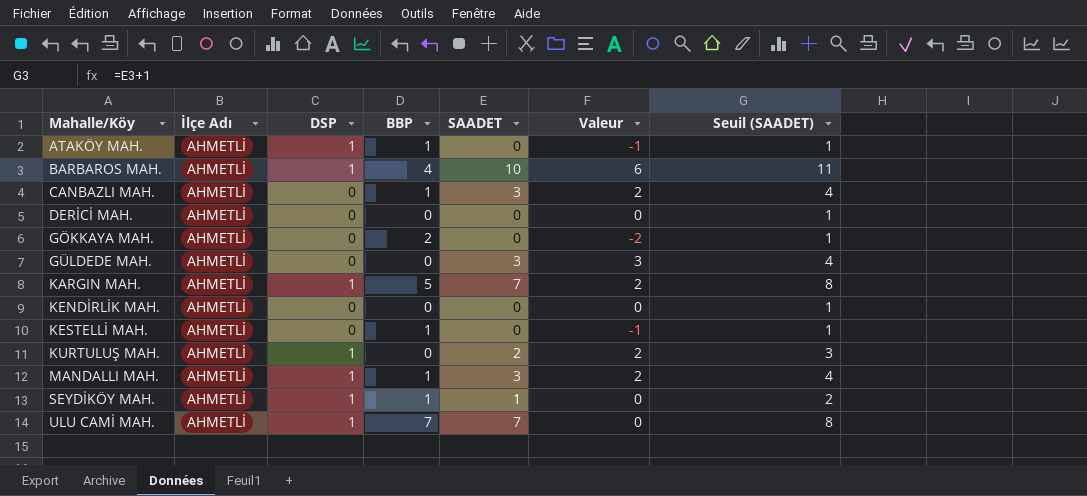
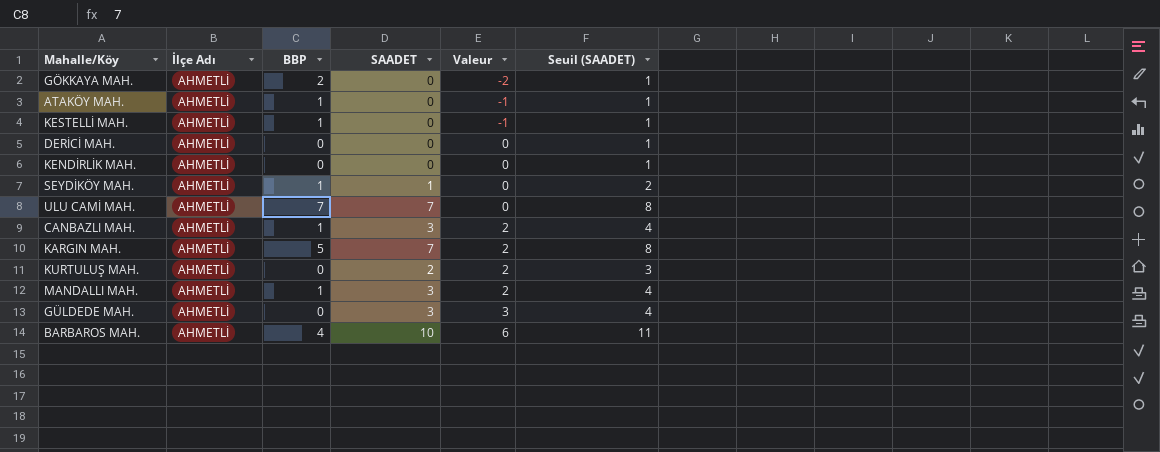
row order: Mahalle/Köy ascending -> Valeur ascending
column DSP | position: 3 -> none

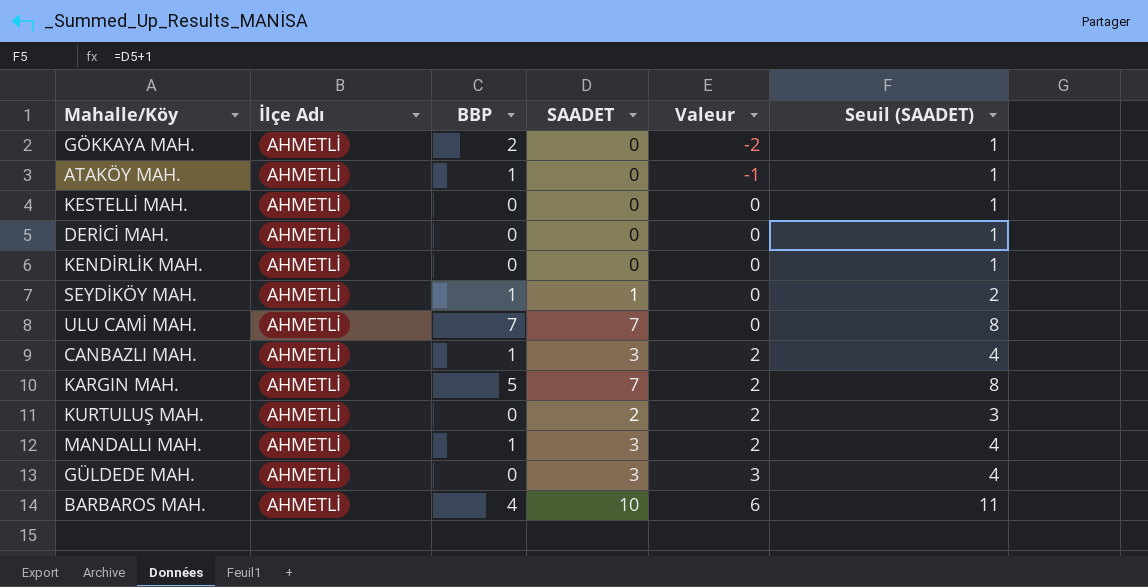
KESTELLİ MAH. | BBP: 1 -> 0
KESTELLİ MAH. | Valeur: -1 -> 0

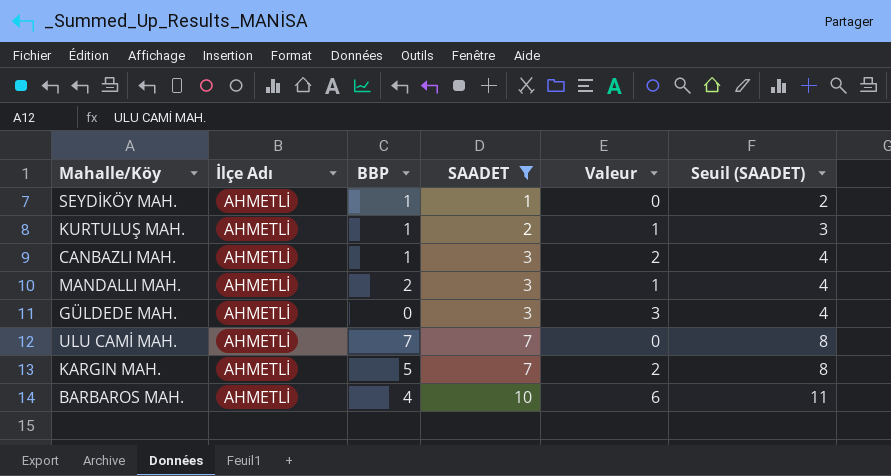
filter: none -> SAADET != 0
row order: Valeur ascending -> SAADET ascending
KURTULUŞ MAH. | BBP: 0 -> 1
KURTULUŞ MAH. | Valeur: 2 -> 1
MANDALLI MAH. | BBP: 1 -> 2
MANDALLI MAH. | Valeur: 2 -> 1

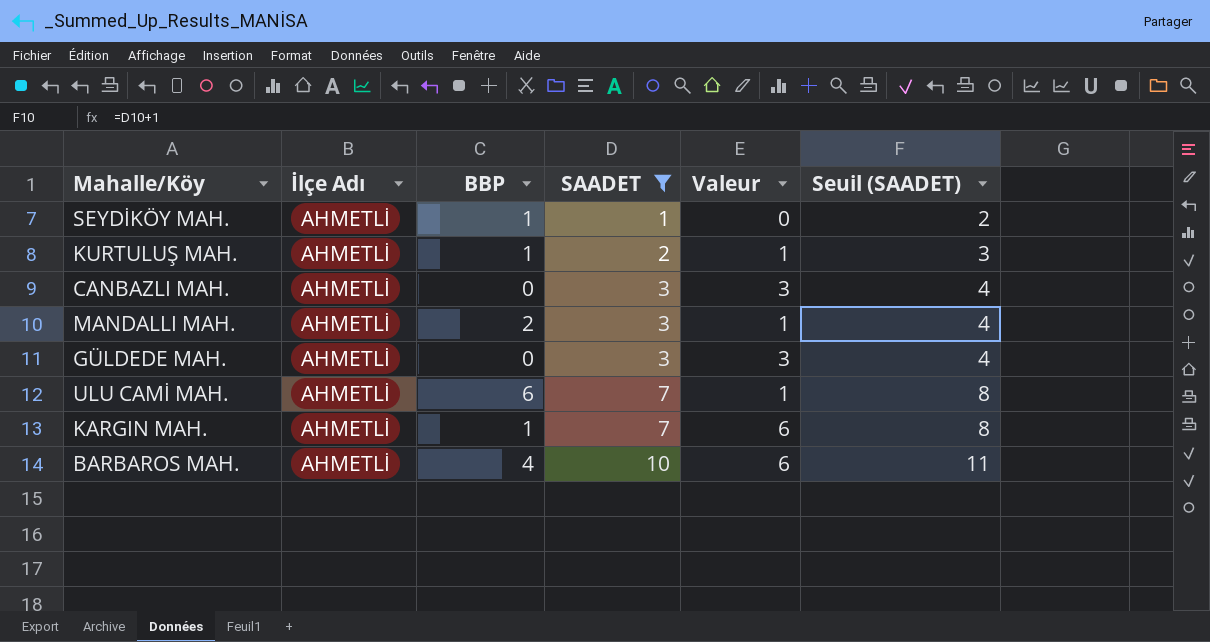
CANBAZLI MAH. | BBP: 1 -> 0
CANBAZLI MAH. | Valeur: 2 -> 3
ULU CAMİ MAH. | BBP: 7 -> 6
ULU CAMİ MAH. | Valeur: 0 -> 1
KARGIN MAH. | BBP: 5 -> 1
KARGIN MAH. | Valeur: 2 -> 6

